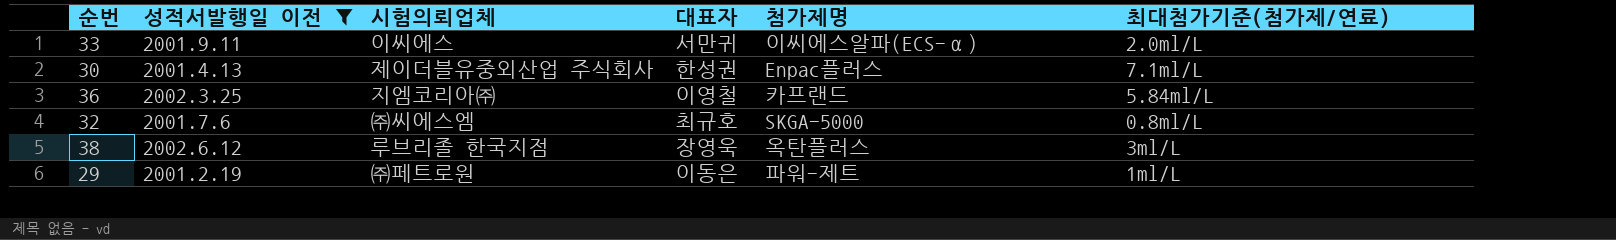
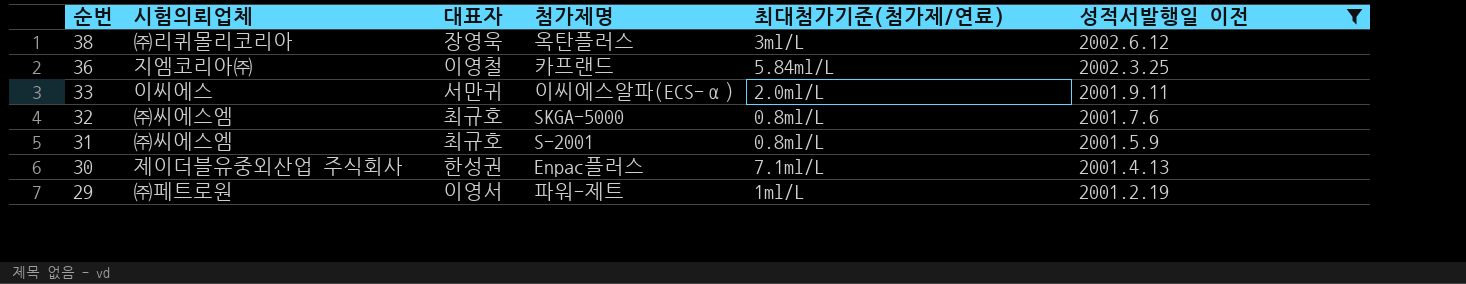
row order: none -> 순번 descending
column 성적서발행일 이전 | position: 2 -> 6
38 | 시험의뢰업체: 루브리졸 한국지점 -> ㈜리퀴몰리코리아
row 31: none -> ㈜씨에스엠 | 최규호 | S-2001 | 0.8ml/L | 2001.5.9
29 | 대표자: 이동은 -> 이영서

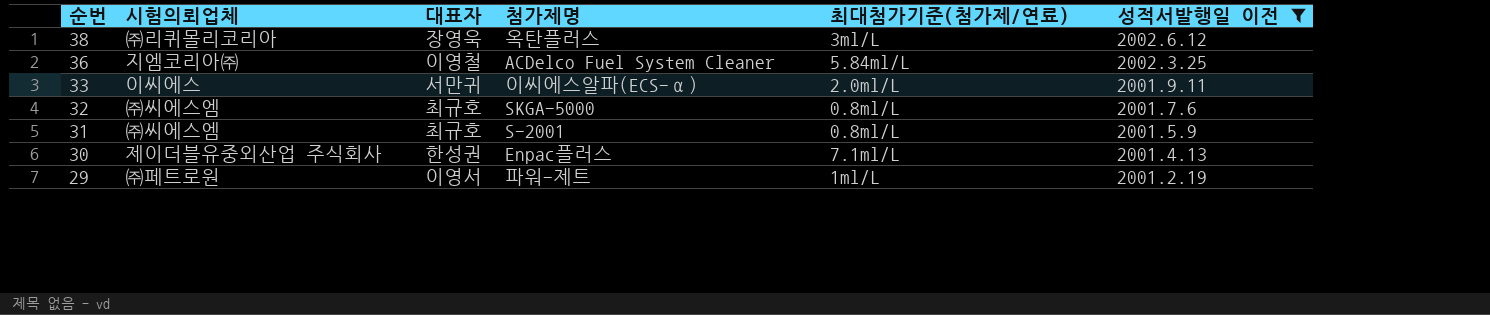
36 | 첨가제명: 카프랜드 -> ACDelco Fuel System Cleaner

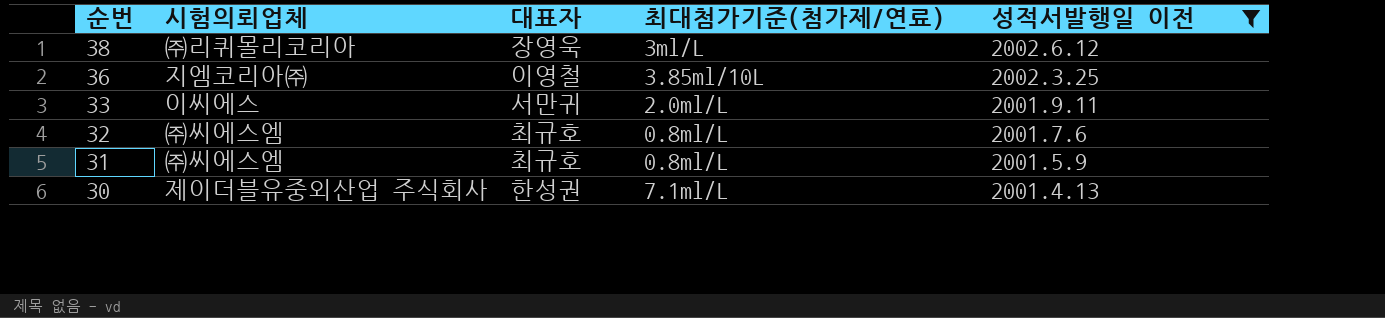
column 첨가제명 | position: 4 -> none
row 29: ㈜페트로원 | 이영서 | 파워-제트 | 1ml/L | 2001.2.19 -> none
36 | 최대첨가기준(첨가제/연료): 5.84ml/L -> 3.85ml/10L

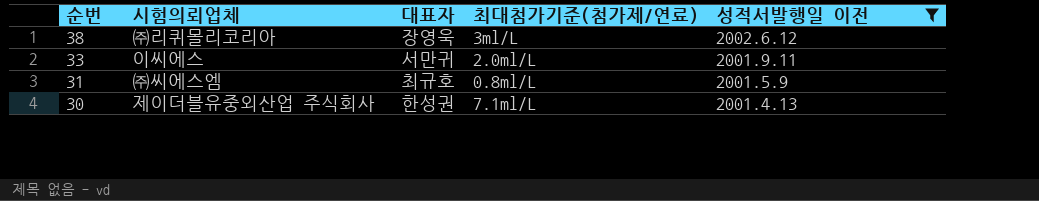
row 36: 지엠코리아㈜ | 이영철 | 3.85ml/10L | 2002.3.25 -> none
row 32: ㈜씨에스엠 | 최규호 | 0.8ml/L | 2001.7.6 -> none

